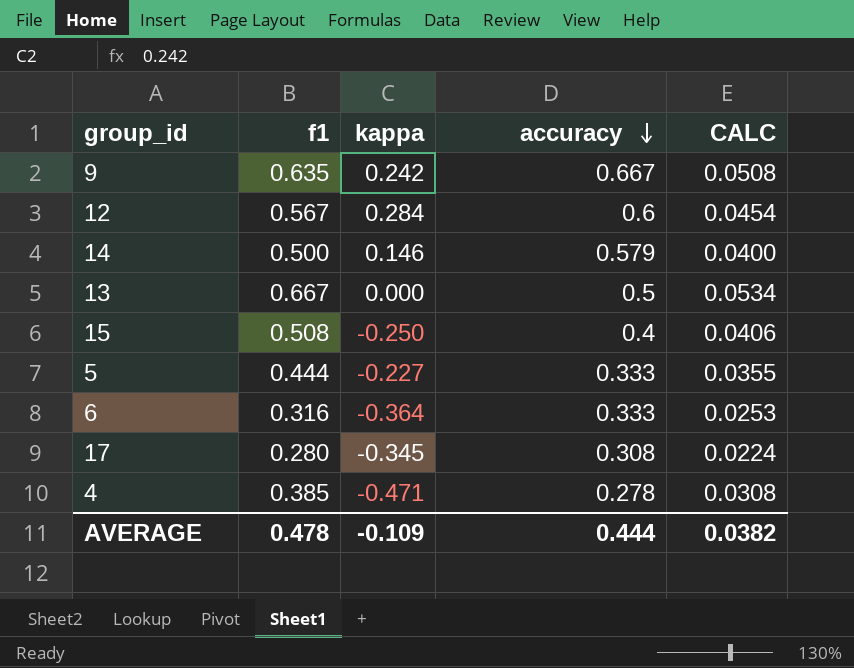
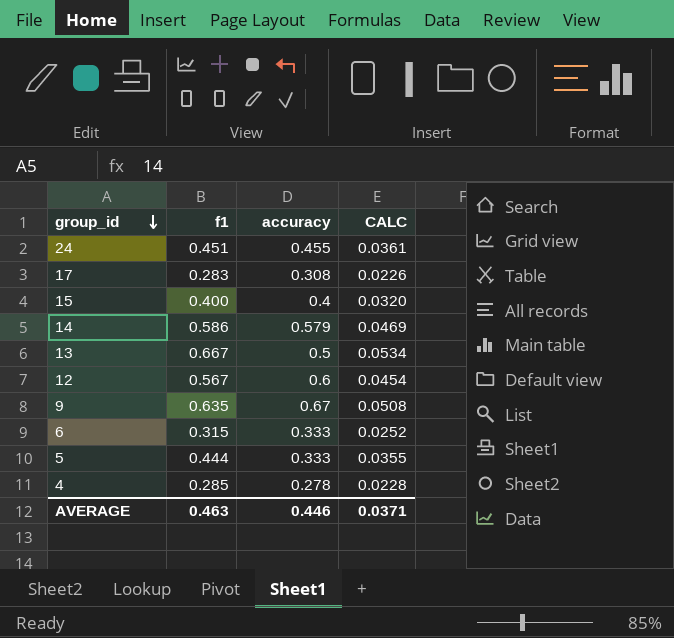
row order: accuracy descending -> group_id descending
column kappa | position: 3 -> none
row 24: none -> 0.451 | 0.455 | 0.0361
17 | f1: 0.280 -> 0.283
17 | CALC: 0.0224 -> 0.0226
15 | f1: 0.508 -> 0.400
15 | CALC: 0.0406 -> 0.0320
14 | f1: 0.500 -> 0.586
14 | CALC: 0.0400 -> 0.0469
9 | accuracy: 0.667 -> 0.67
6 | f1: 0.316 -> 0.315
6 | CALC: 0.0253 -> 0.0252
4 | f1: 0.385 -> 0.285
4 | CALC: 0.0308 -> 0.0228
AVERAGE | f1: 0.478 -> 0.463
AVERAGE | accuracy: 0.444 -> 0.446
AVERAGE | CALC: 0.0382 -> 0.0371

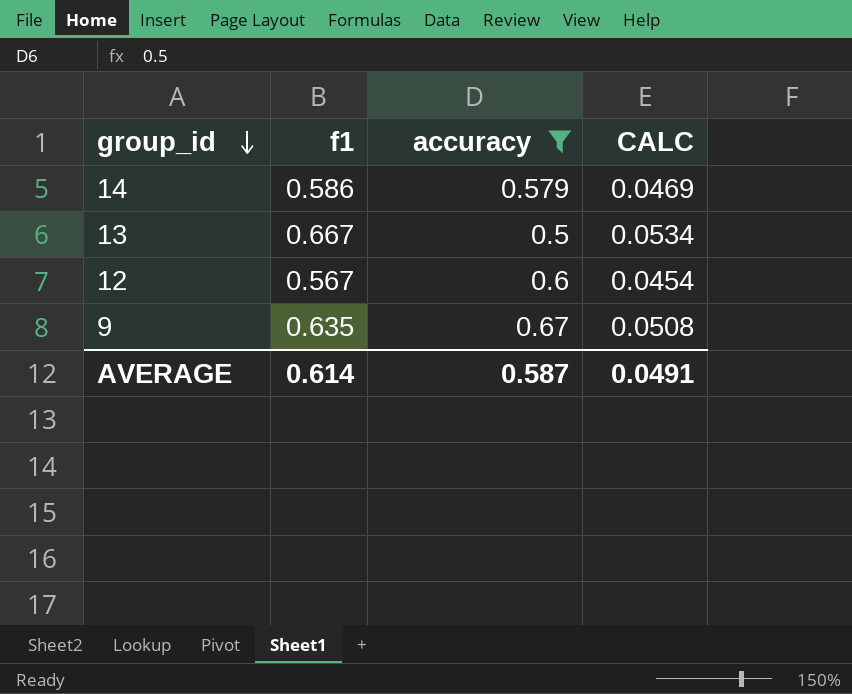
filter: none -> accuracy >= 0.5
AVERAGE | f1: 0.463 -> 0.614
AVERAGE | accuracy: 0.446 -> 0.587
AVERAGE | CALC: 0.0371 -> 0.0491

